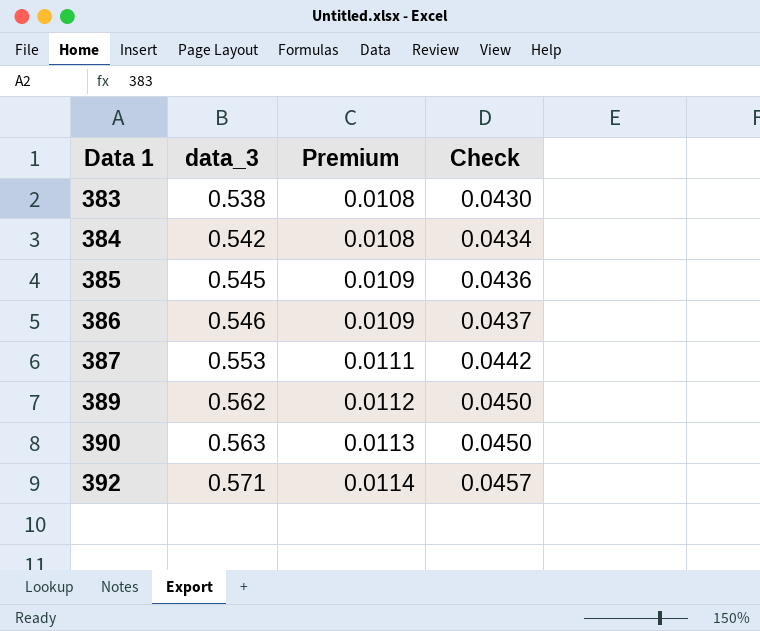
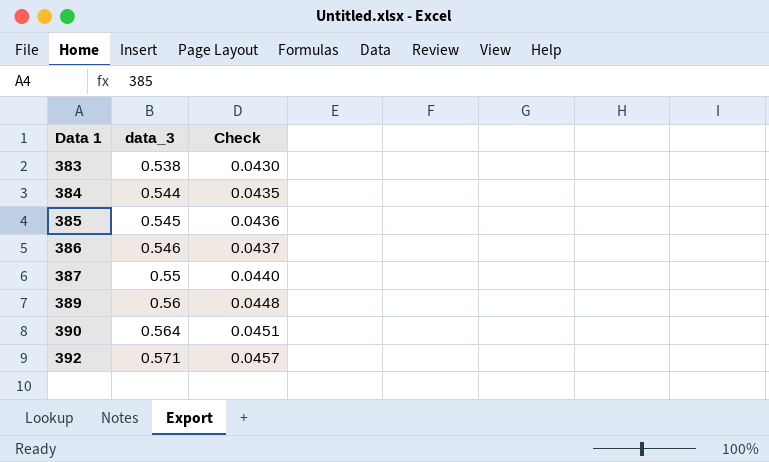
column Premium | formula: [data_3] * 0.02 -> none
384 | data_3: 0.542 -> 0.544
384 | Check: 0.0434 -> 0.0435
387 | data_3: 0.553 -> 0.55
387 | Check: 0.0442 -> 0.0440
389 | data_3: 0.562 -> 0.56
389 | Check: 0.0450 -> 0.0448
390 | data_3: 0.563 -> 0.564
390 | Check: 0.0450 -> 0.0451

